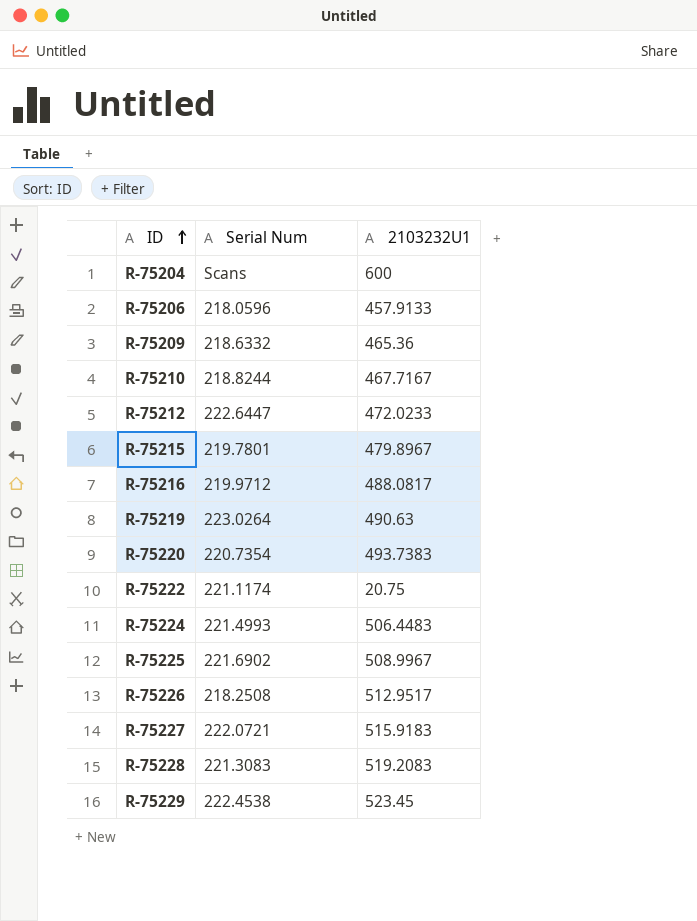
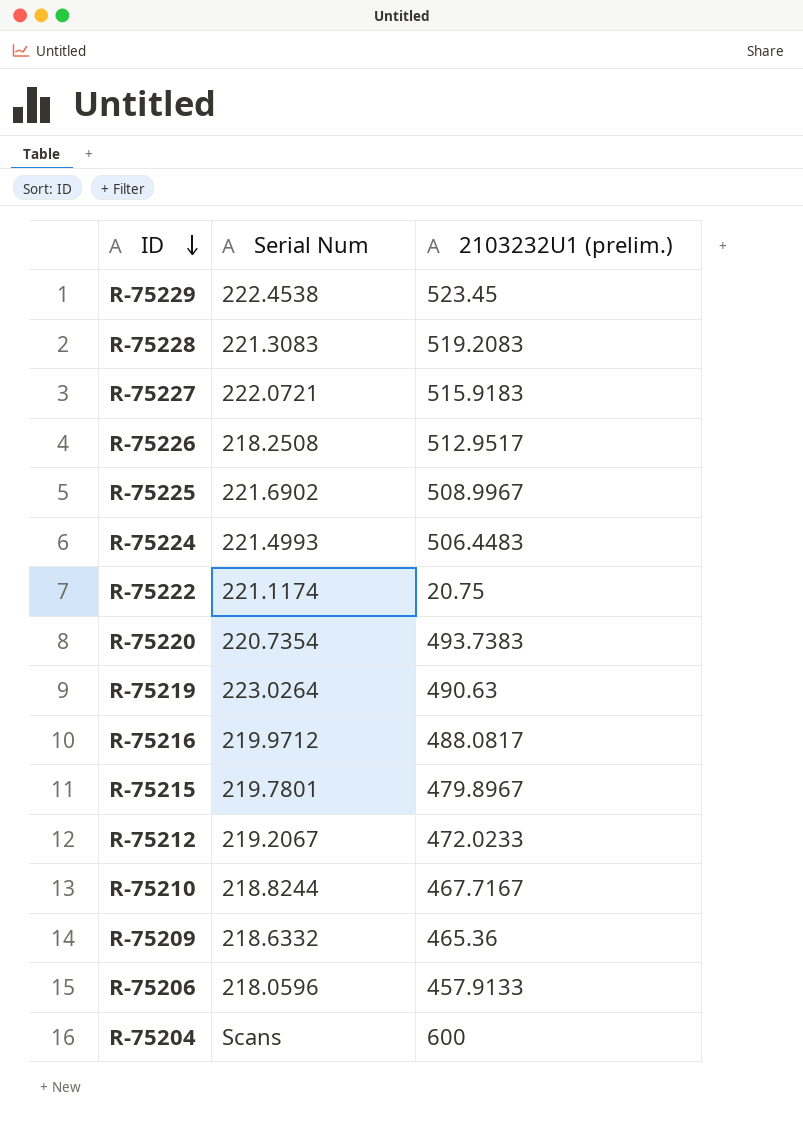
row order: ID ascending -> ID descending
column name: 2103232U1 -> 2103232U1 (prelim.)
R-75212 | Serial Num: 222.6447 -> 219.2067

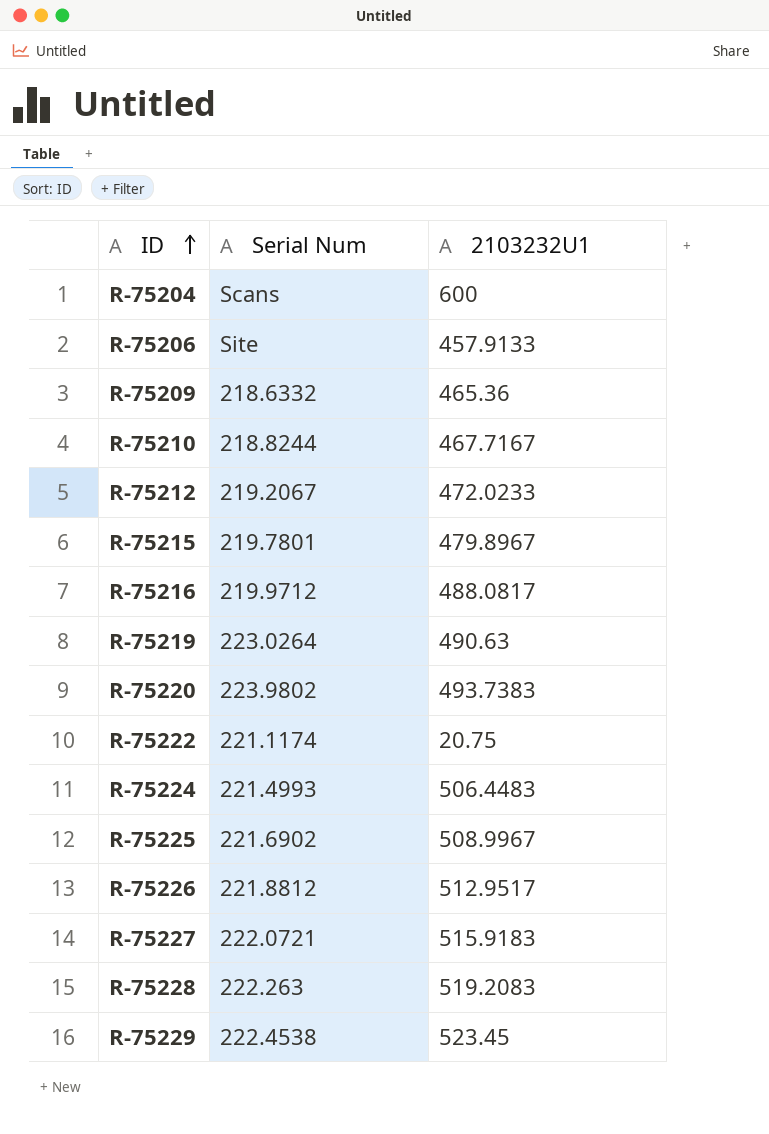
row order: ID descending -> ID ascending
column name: 2103232U1 (prelim.) -> 2103232U1
R-75206 | Serial Num: 218.0596 -> Site
R-75220 | Serial Num: 220.7354 -> 223.9802
R-75226 | Serial Num: 218.2508 -> 221.8812
R-75228 | Serial Num: 221.3083 -> 222.263

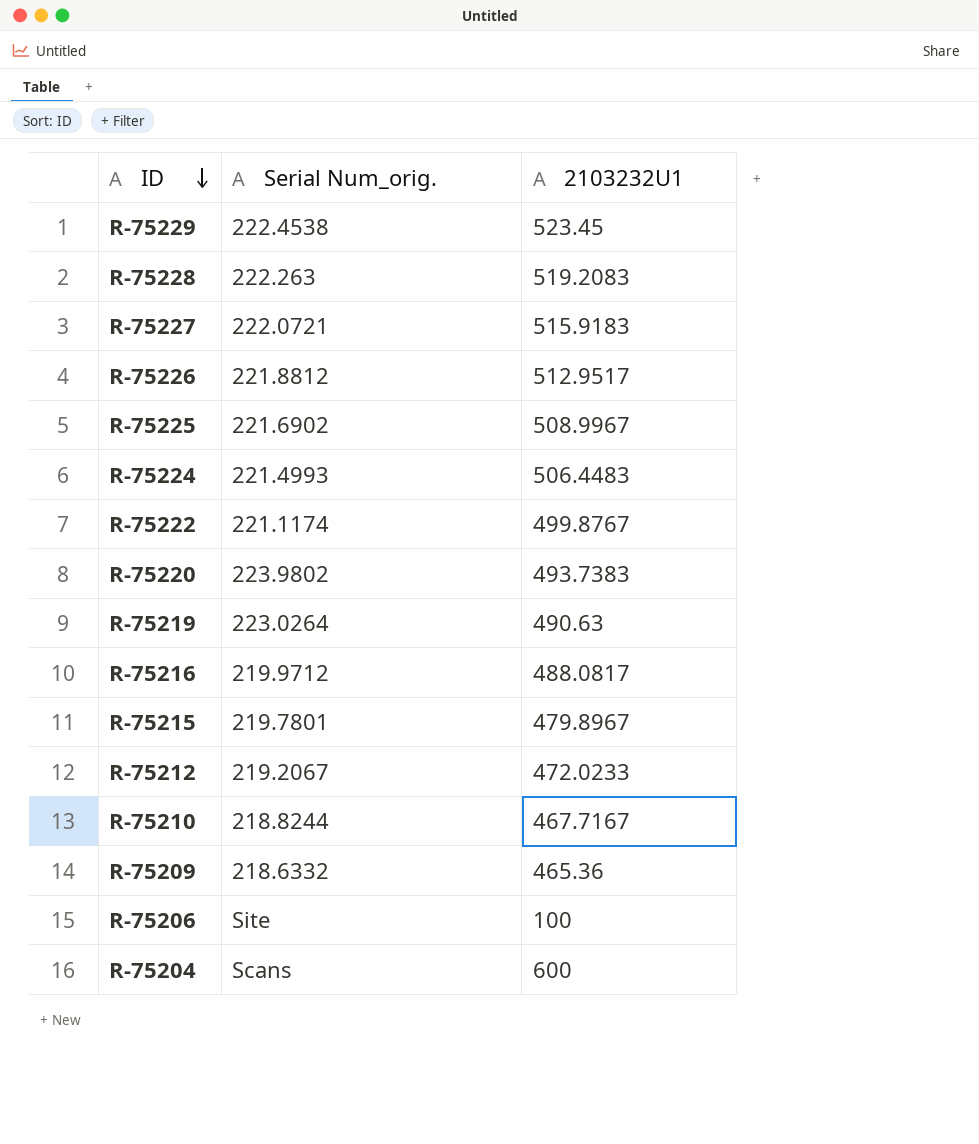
row order: ID ascending -> ID descending
column name: Serial Num -> Serial Num_orig.
R-75222 | 2103232U1: 20.75 -> 499.8767
R-75206 | 2103232U1: 457.9133 -> 100

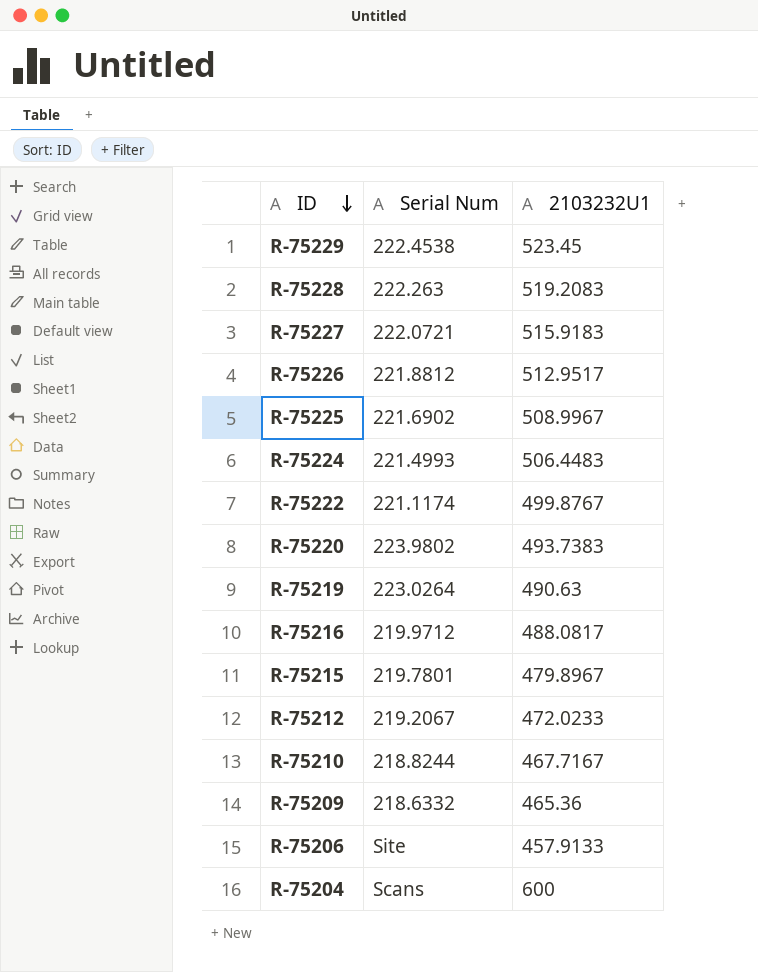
column name: Serial Num_orig. -> Serial Num
R-75206 | 2103232U1: 100 -> 457.9133

